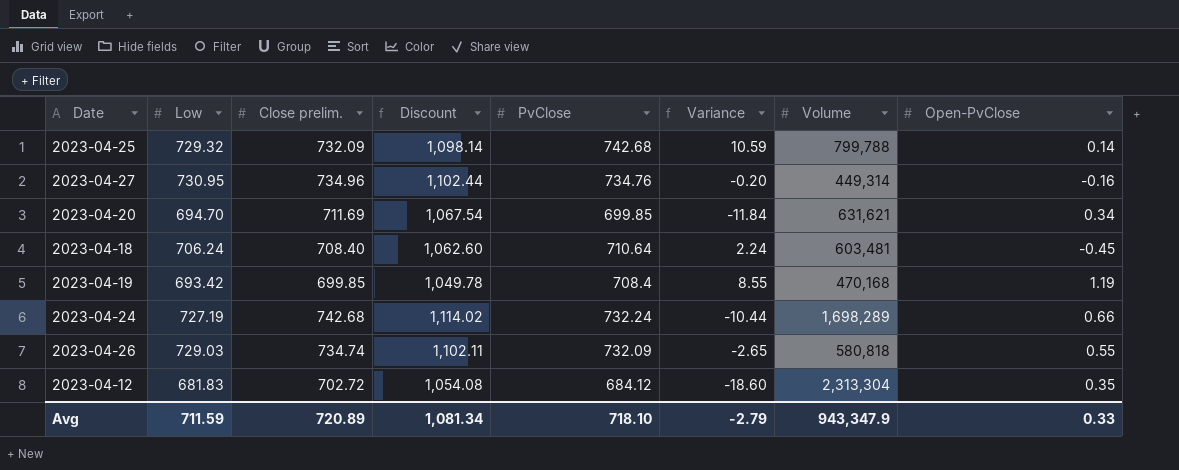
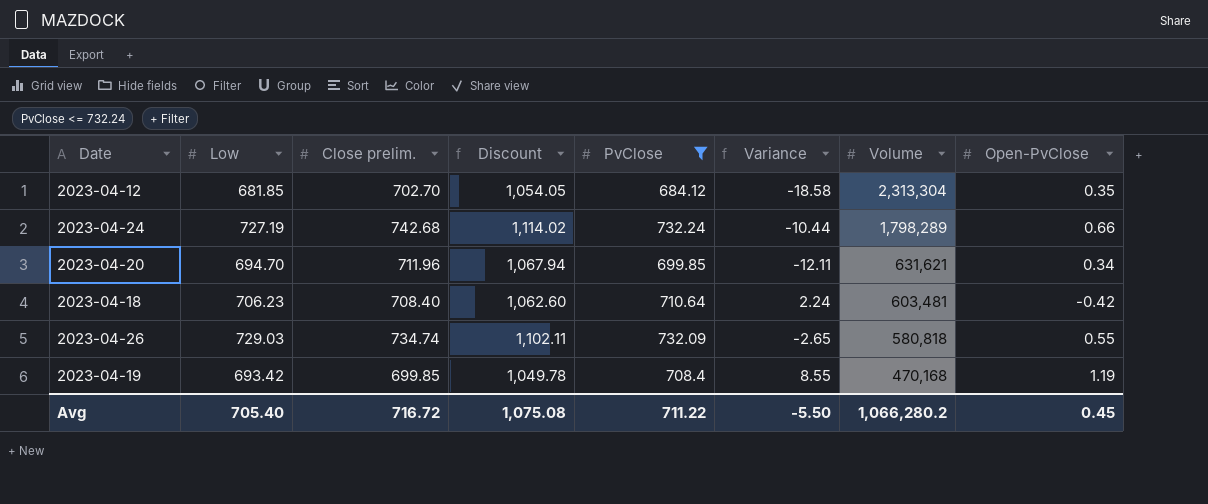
filter: none -> PvClose <= 732.24
row order: none -> Volume descending
2023-04-12 | Low: 681.83 -> 681.85
2023-04-12 | Close prelim.: 702.72 -> 702.70
2023-04-12 | Discount: 1,054.08 -> 1,054.05
2023-04-12 | Variance: -18.60 -> -18.58
2023-04-24 | Volume: 1,698,289 -> 1,798,289
2023-04-20 | Close prelim.: 711.69 -> 711.96
2023-04-20 | Discount: 1,067.54 -> 1,067.94
2023-04-20 | Variance: -11.84 -> -12.11
2023-04-18 | Low: 706.24 -> 706.23
2023-04-18 | Open-PvClose: -0.45 -> -0.42
Avg | Low: 711.59 -> 705.40
Avg | Close prelim.: 720.89 -> 716.72
Avg | Discount: 1,081.34 -> 1,075.08
Avg | PvClose: 718.10 -> 711.22
Avg | Variance: -2.79 -> -5.50
Avg | Volume: 943,347.9 -> 1,066,280.2
Avg | Open-PvClose: 0.33 -> 0.45

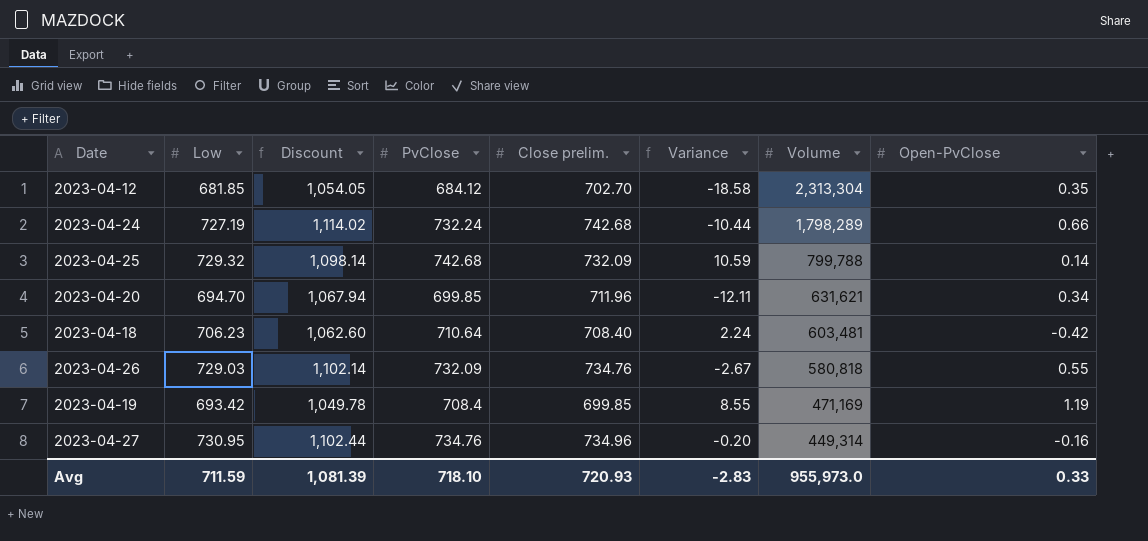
filter: PvClose <= 732.24 -> none
column Close prelim. | position: 3 -> 5
2023-04-26 | Discount: 1,102.11 -> 1,102.14
2023-04-26 | Close prelim.: 734.74 -> 734.76
2023-04-26 | Variance: -2.65 -> -2.67
2023-04-19 | Volume: 470,168 -> 471,169
Avg | Low: 705.40 -> 711.59
Avg | Discount: 1,075.08 -> 1,081.39
Avg | PvClose: 711.22 -> 718.10
Avg | Close prelim.: 716.72 -> 720.93
Avg | Variance: -5.50 -> -2.83
Avg | Volume: 1,066,280.2 -> 955,973.0
Avg | Open-PvClose: 0.45 -> 0.33

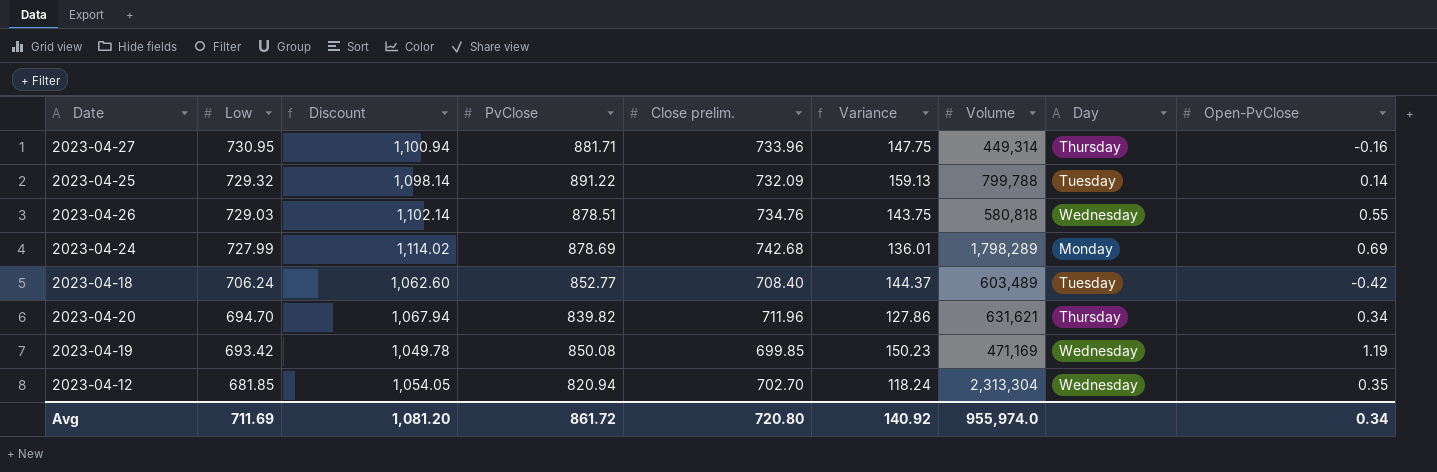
row order: Volume descending -> Low descending
column Day | position: none -> 8
2023-04-27 | Discount: 1,102.44 -> 1,100.94
2023-04-27 | PvClose: 734.76 -> 881.71
2023-04-27 | Close prelim.: 734.96 -> 733.96
2023-04-27 | Variance: -0.20 -> 147.75
2023-04-25 | PvClose: 742.68 -> 891.22
2023-04-25 | Variance: 10.59 -> 159.13
2023-04-26 | PvClose: 732.09 -> 878.51
2023-04-26 | Variance: -2.67 -> 143.75
2023-04-24 | Low: 727.19 -> 727.99
2023-04-24 | PvClose: 732.24 -> 878.69
2023-04-24 | Variance: -10.44 -> 136.01
2023-04-24 | Open-PvClose: 0.66 -> 0.69
2023-04-18 | Low: 706.23 -> 706.24
2023-04-18 | PvClose: 710.64 -> 852.77
2023-04-18 | Variance: 2.24 -> 144.37
2023-04-18 | Volume: 603,481 -> 603,489
2023-04-20 | PvClose: 699.85 -> 839.82
2023-04-20 | Variance: -12.11 -> 127.86
2023-04-19 | PvClose: 708.4 -> 850.08
2023-04-19 | Variance: 8.55 -> 150.23
2023-04-12 | PvClose: 684.12 -> 820.94
2023-04-12 | Variance: -18.58 -> 118.24
Avg | Low: 711.59 -> 711.69
Avg | Discount: 1,081.39 -> 1,081.20
Avg | PvClose: 718.10 -> 861.72
Avg | Close prelim.: 720.93 -> 720.80
Avg | Variance: -2.83 -> 140.92
Avg | Volume: 955,973.0 -> 955,974.0
Avg | Open-PvClose: 0.33 -> 0.34

